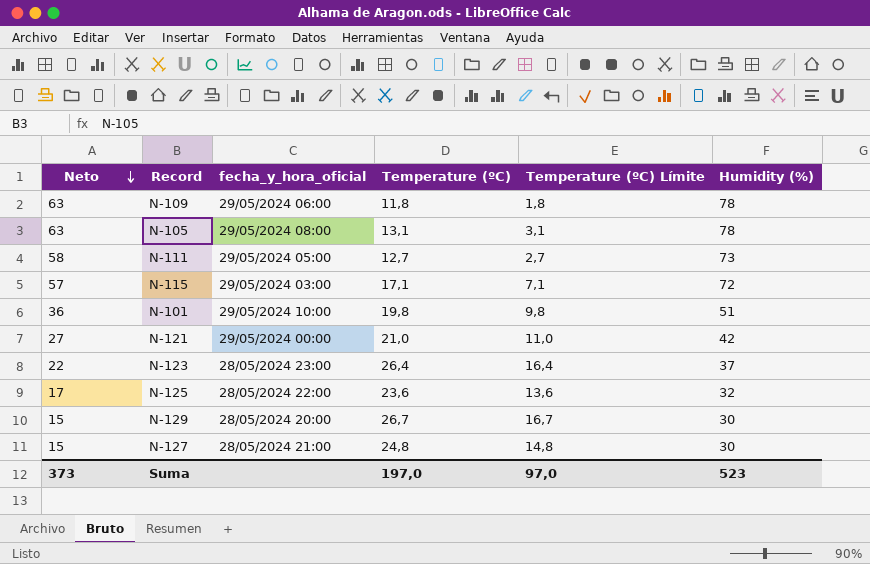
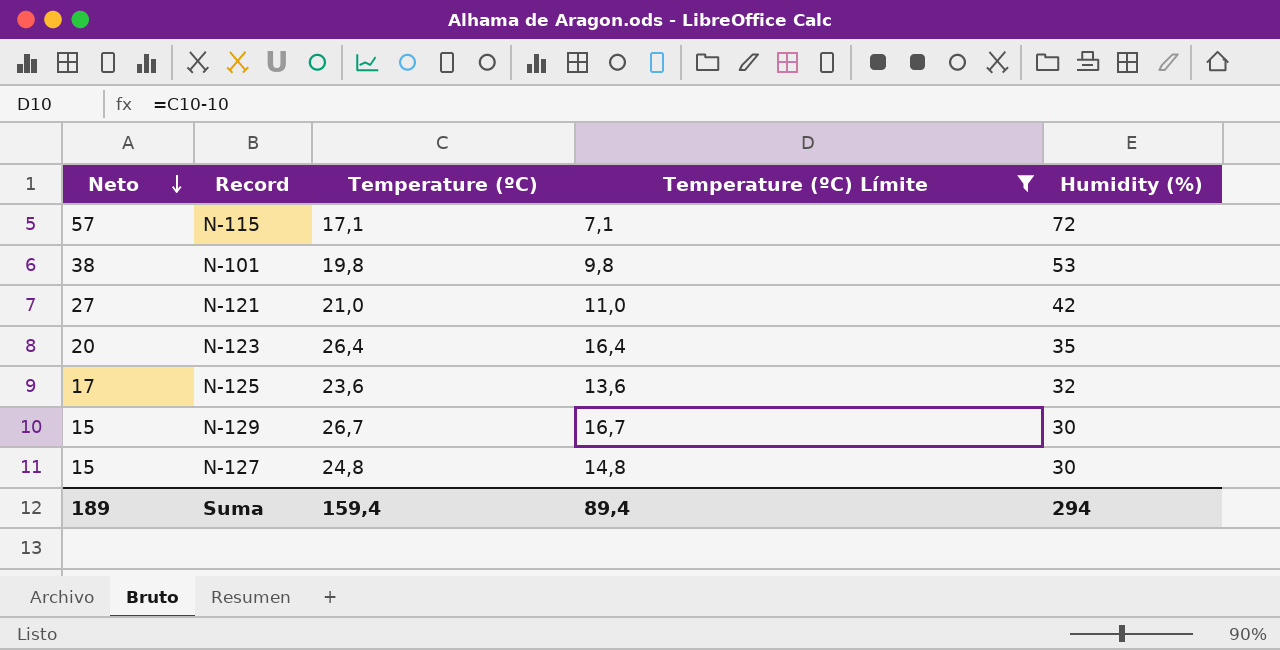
filter: none -> Temperature (ºC) Límite >= 7,1
column fecha_y_hora_oficial | position: 3 -> none
N-101 | Neto: 36 -> 38
N-101 | Humidity (%): 51 -> 53
N-123 | Neto: 22 -> 20
N-123 | Humidity (%): 37 -> 35
Suma | Neto: 373 -> 189
Suma | Temperature (ºC): 197,0 -> 159,4
Suma | Temperature (ºC) Límite: 97,0 -> 89,4
Suma | Humidity (%): 523 -> 294

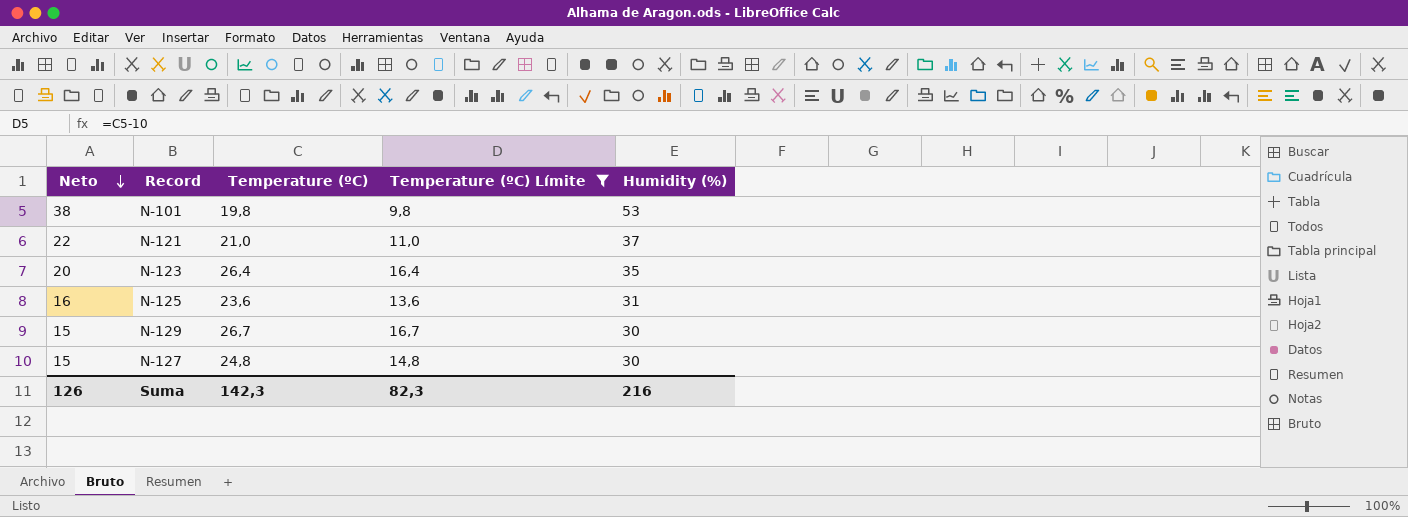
row N-115: 57 | 17,1 | 7,1 | 72 -> none
N-121 | Neto: 27 -> 22
N-121 | Humidity (%): 42 -> 37
N-125 | Neto: 17 -> 16
N-125 | Humidity (%): 32 -> 31
Suma | Neto: 189 -> 126
Suma | Temperature (ºC): 159,4 -> 142,3
Suma | Temperature (ºC) Límite: 89,4 -> 82,3
Suma | Humidity (%): 294 -> 216

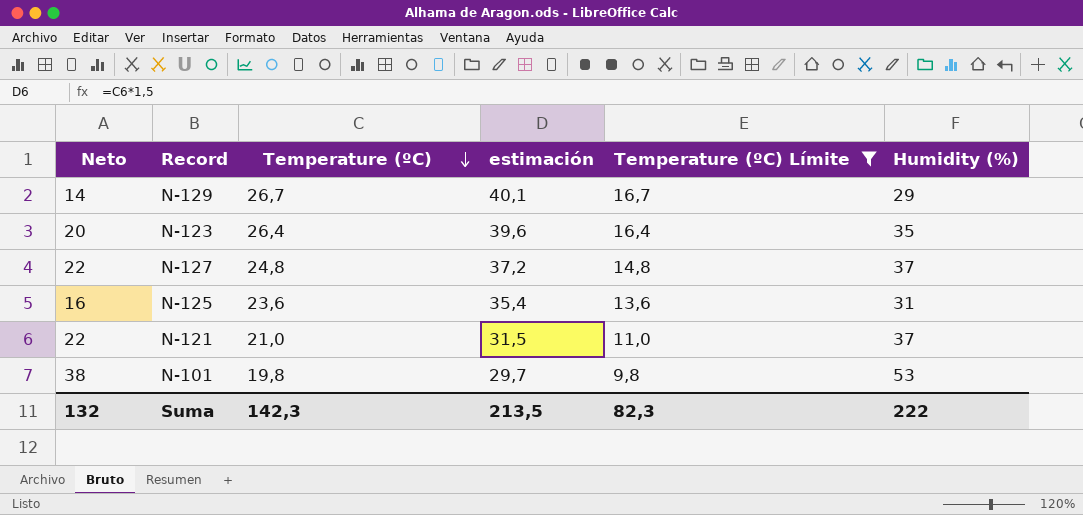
row order: Neto descending -> Temperature (ºC) descending
column estimación | formula: none -> [Temperature (ºC)] * 1,5
N-129 | Neto: 15 -> 14
N-129 | Humidity (%): 30 -> 29
N-127 | Neto: 15 -> 22
N-127 | Humidity (%): 30 -> 37
Suma | Neto: 126 -> 132
Suma | Humidity (%): 216 -> 222

